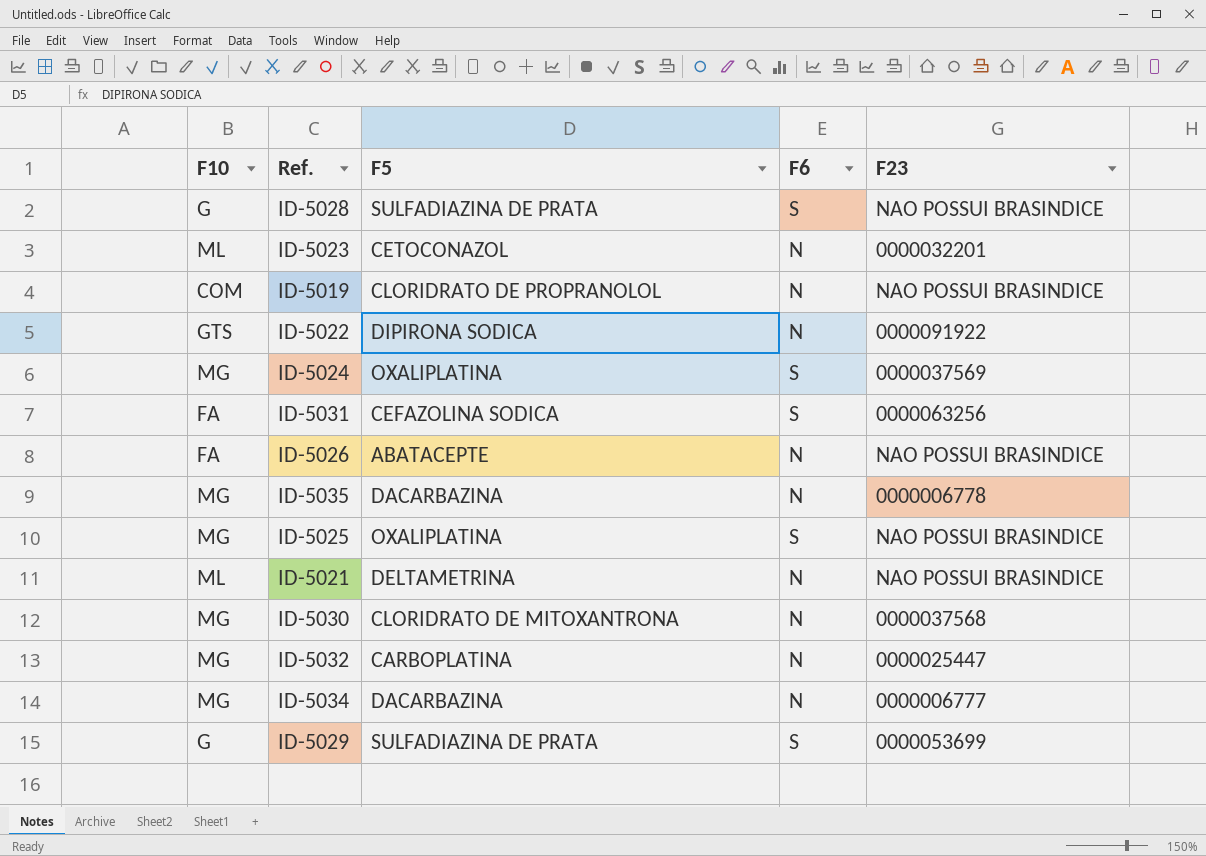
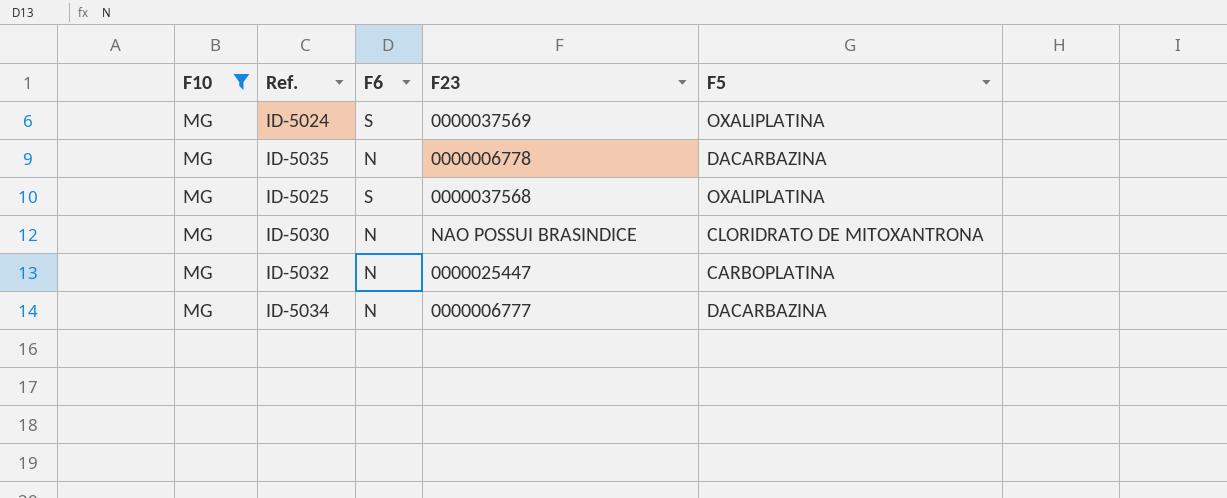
filter: none -> F10 = MG
column F5 | position: 3 -> 5
ID-5025 | F23: NAO POSSUI BRASINDICE -> 0000037568
ID-5030 | F23: 0000037568 -> NAO POSSUI BRASINDICE

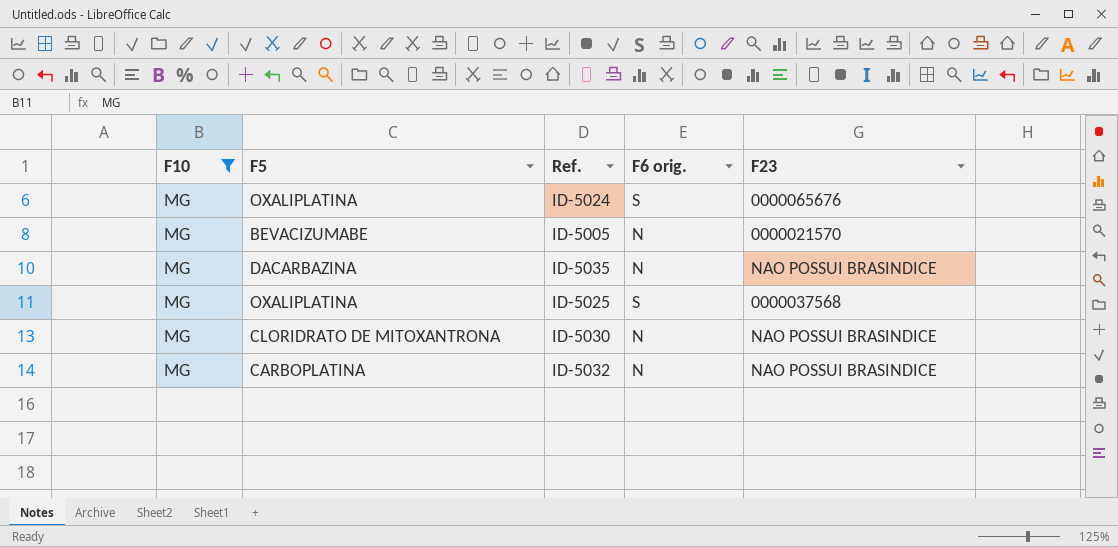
column F5 | position: 5 -> 2
column name: F6 -> F6 orig.
row ID-5034: MG | N | 0000006777 | DACARBAZINA -> none
ID-5024 | F23: 0000037569 -> 0000065676
row ID-5005: none -> MG | BEVACIZUMABE | N | 0000021570
ID-5035 | F23: 0000006778 -> NAO POSSUI BRASINDICE
ID-5032 | F23: 0000025447 -> NAO POSSUI BRASINDICE

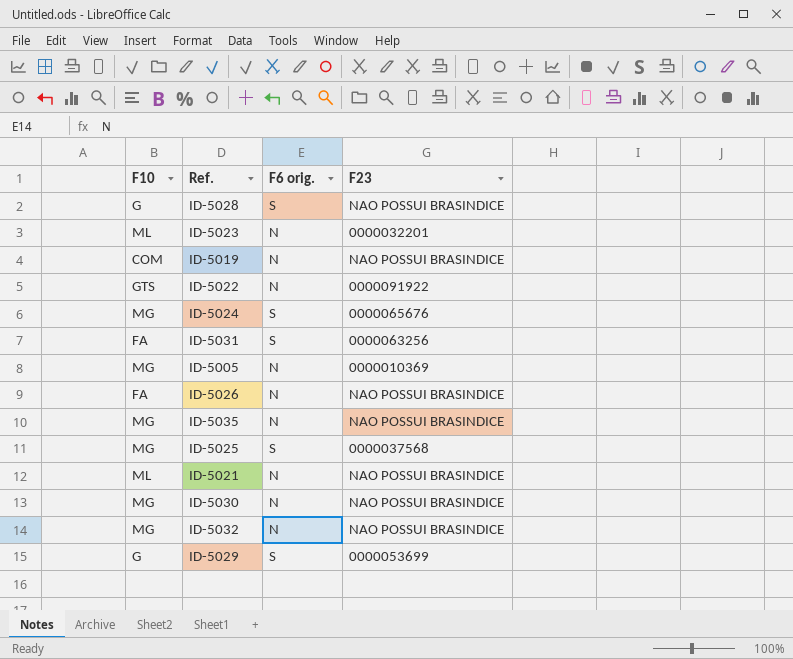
filter: F10 = MG -> none
column F5 | position: 2 -> none
ID-5005 | F23: 0000021570 -> 0000010369

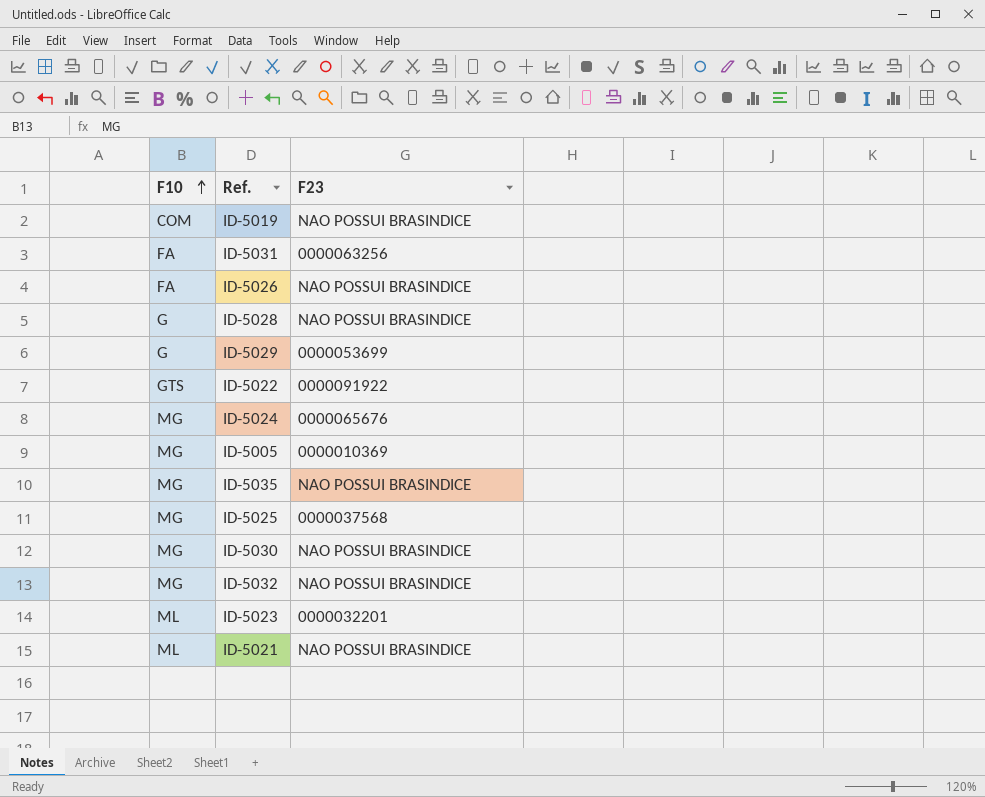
row order: none -> F10 ascending
column F6 orig. | position: 3 -> none

